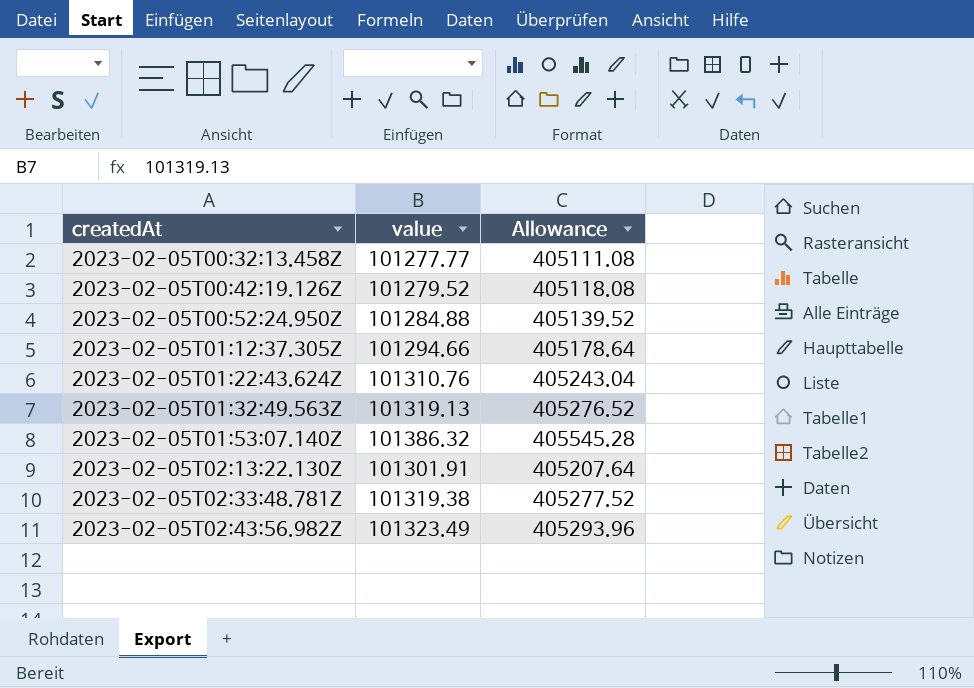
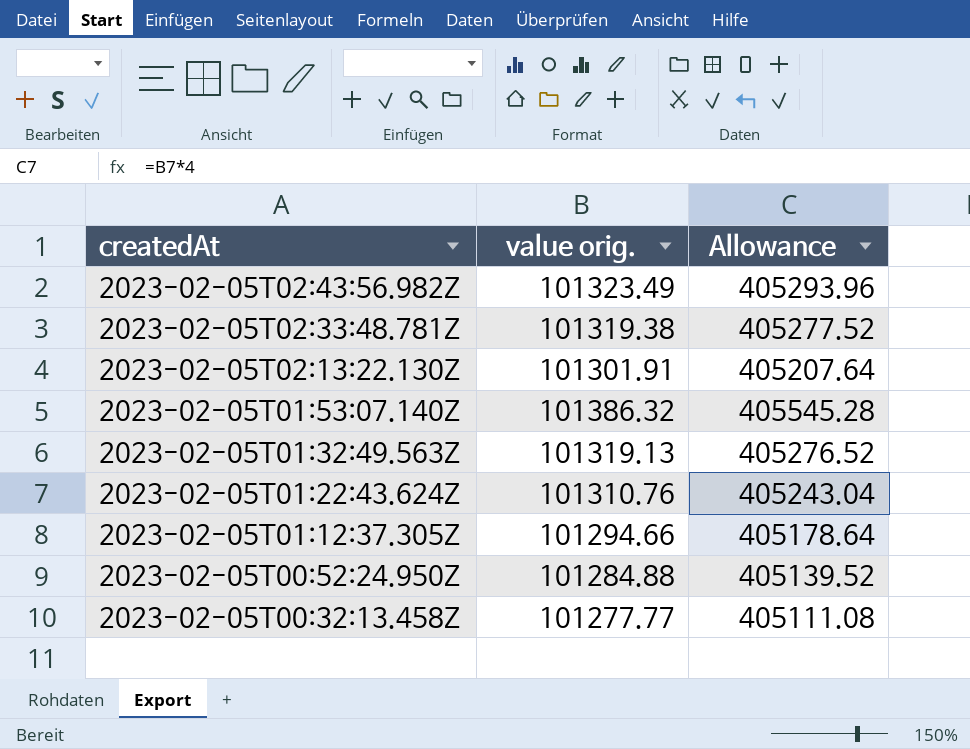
row order: createdAt ascending -> createdAt descending
column name: value -> value orig.
row 2023-02-05T00:42:19.126Z: 101279.52 | 405118.08 -> none

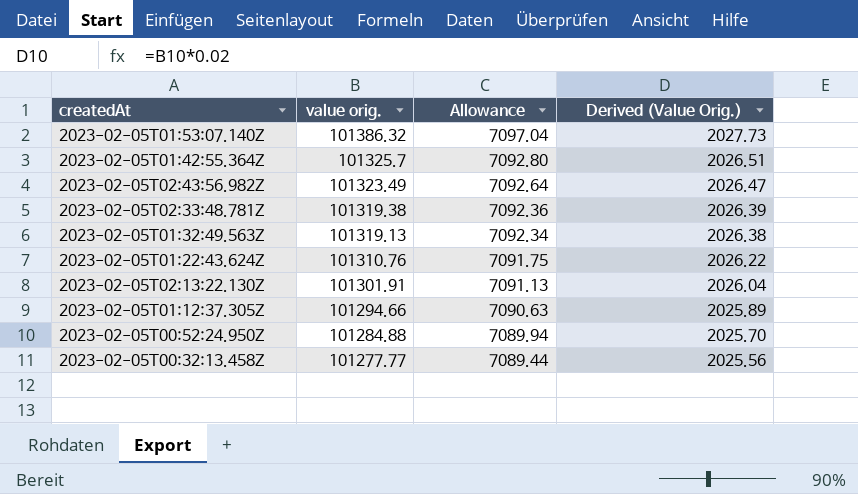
row order: createdAt descending -> value orig. descending
column Allowance | formula: [value orig.] * 4 -> [value orig.] * 0.07
column Derived (Value Orig.) | formula: none -> [value orig.] * 0.02
row 2023-02-05T01:42:55.364Z: none -> 101325.7 | 7092.80 | 2026.51

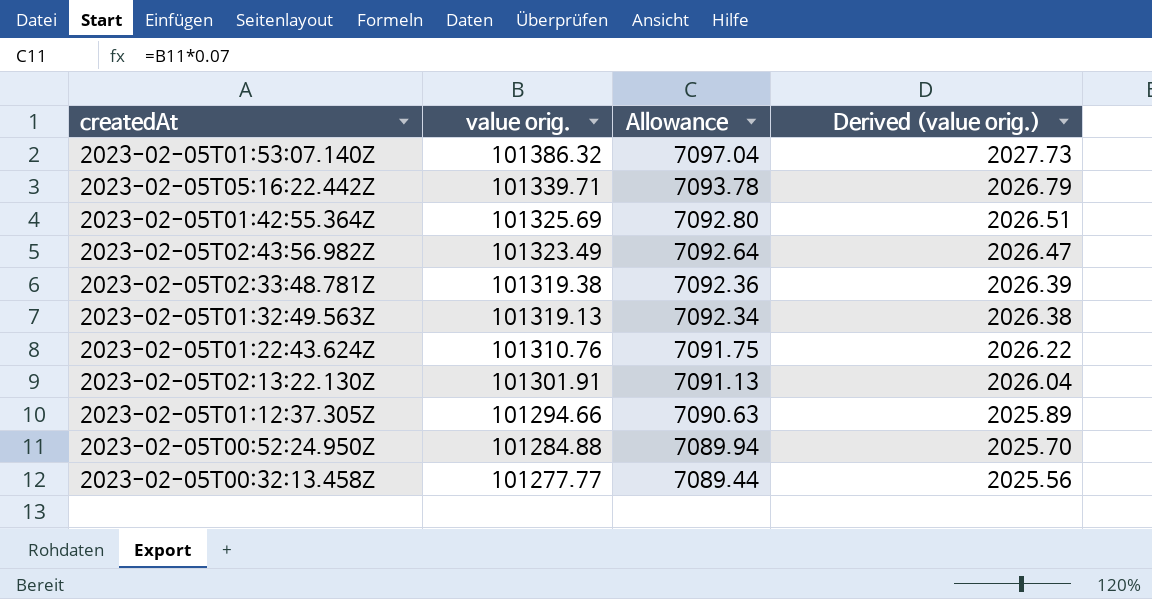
column name: Derived (Value Orig.) -> Derived (value orig.)
row 2023-02-05T05:16:22.442Z: none -> 101339.71 | 7093.78 | 2026.79
2023-02-05T01:42:55.364Z | value orig.: 101325.7 -> 101325.69

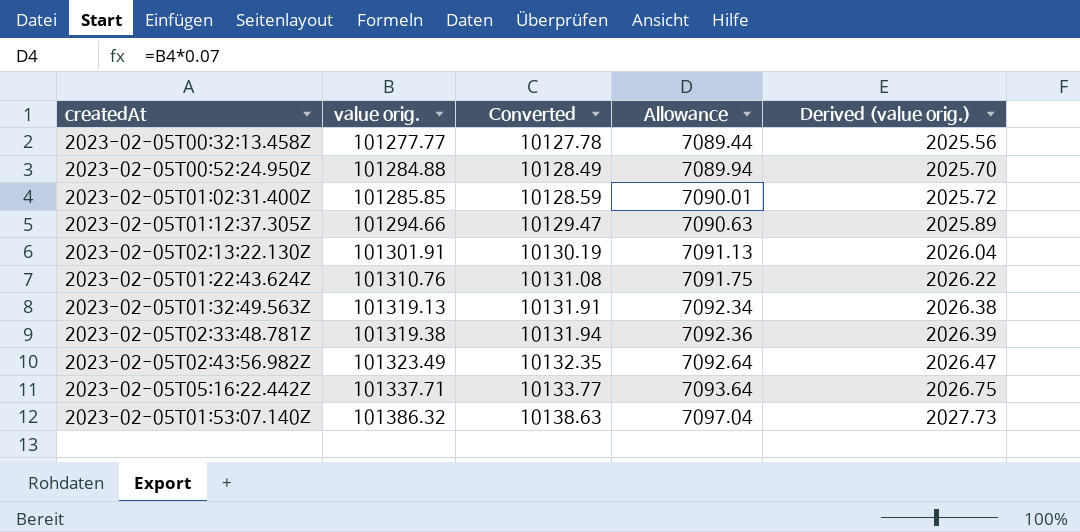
row order: value orig. descending -> value orig. ascending
column Converted | formula: none -> [value orig.] * 0.1
row 2023-02-05T01:42:55.364Z: 101325.69 | 7092.80 | 2026.51 -> none
row 2023-02-05T01:02:31.400Z: none -> 101285.85 | 10128.59 | 7090.01 | 2025.72
2023-02-05T05:16:22.442Z | value orig.: 101339.71 -> 101337.71
2023-02-05T05:16:22.442Z | Allowance: 7093.78 -> 7093.64
2023-02-05T05:16:22.442Z | Derived (value orig.): 2026.79 -> 2026.75

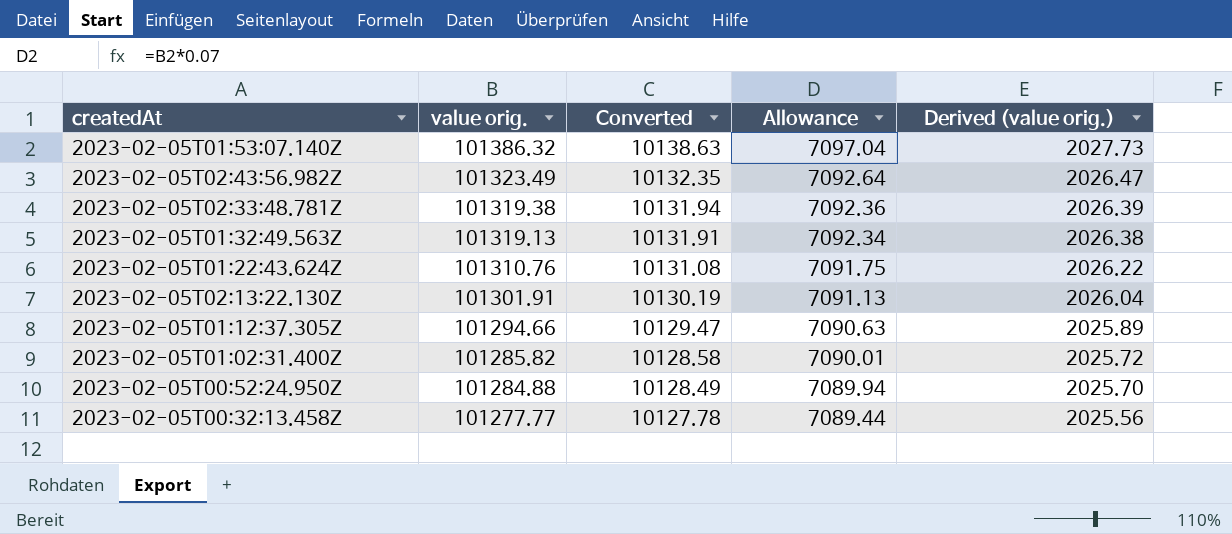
row order: value orig. ascending -> value orig. descending
row 2023-02-05T05:16:22.442Z: 101337.71 | 10133.77 | 7093.64 | 2026.75 -> none
2023-02-05T01:02:31.400Z | value orig.: 101285.85 -> 101285.82
2023-02-05T01:02:31.400Z | Converted: 10128.59 -> 10128.58

